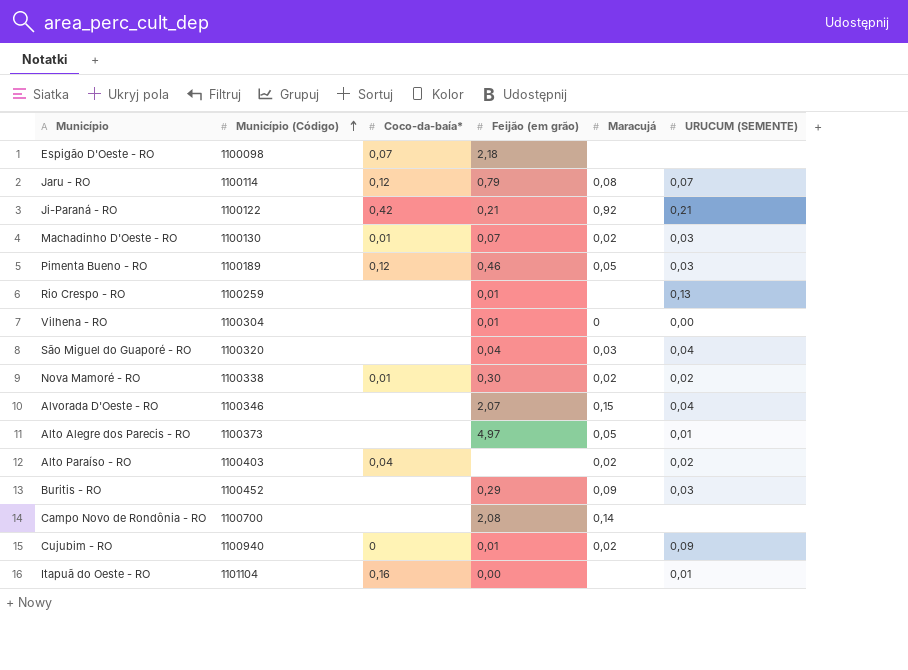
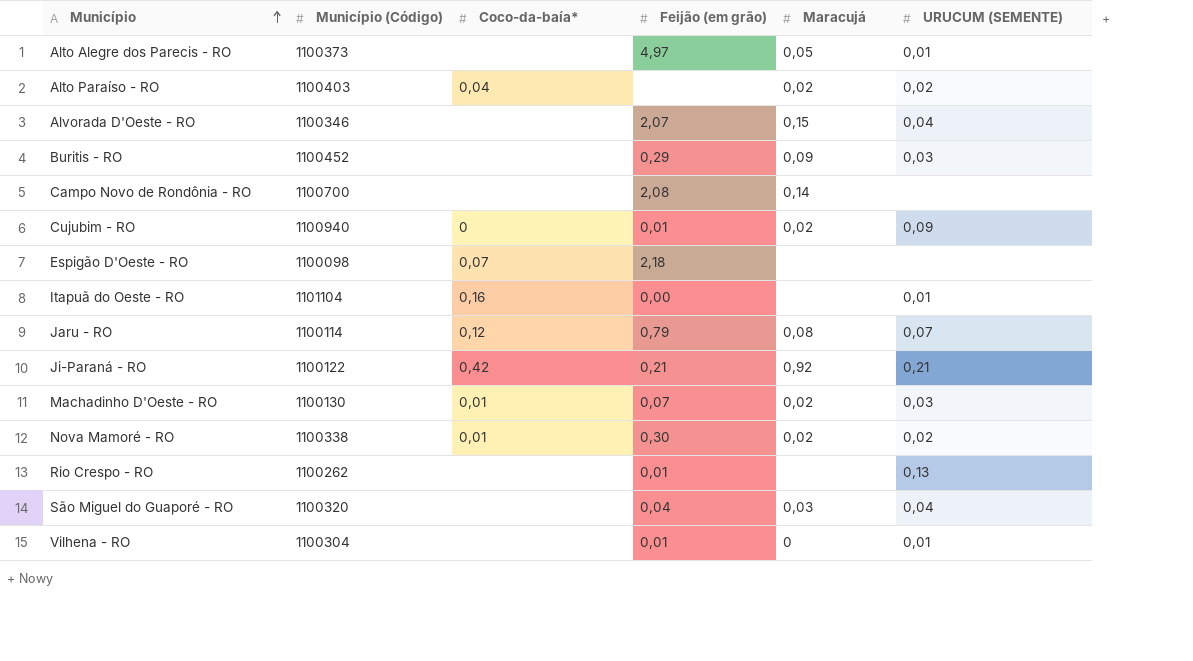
row order: Município (Código) ascending -> Município ascending
row Pimenta Bueno - RO: 1100189 | 0,12 | 0,46 | 0,05 | 0,03 -> none
Rio Crespo - RO | Município (Código): 1100259 -> 1100262
Vilhena - RO | URUCUM (SEMENTE): 0,00 -> 0,01

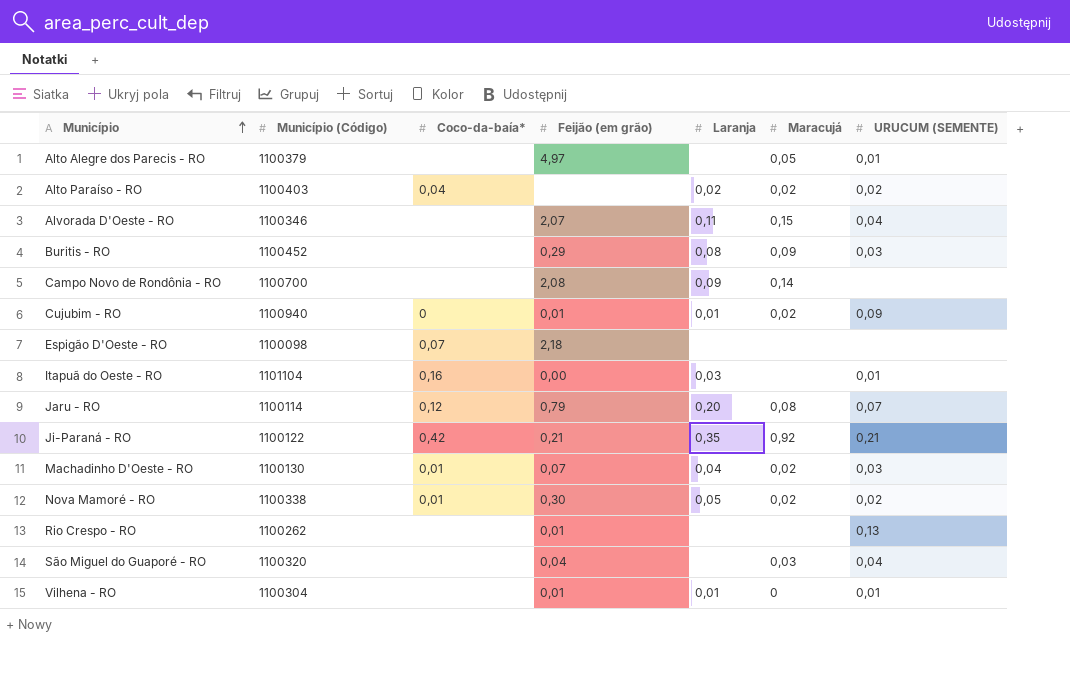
column Laranja | position: none -> 5
Alto Alegre dos Parecis - RO | Município (Código): 1100373 -> 1100379

